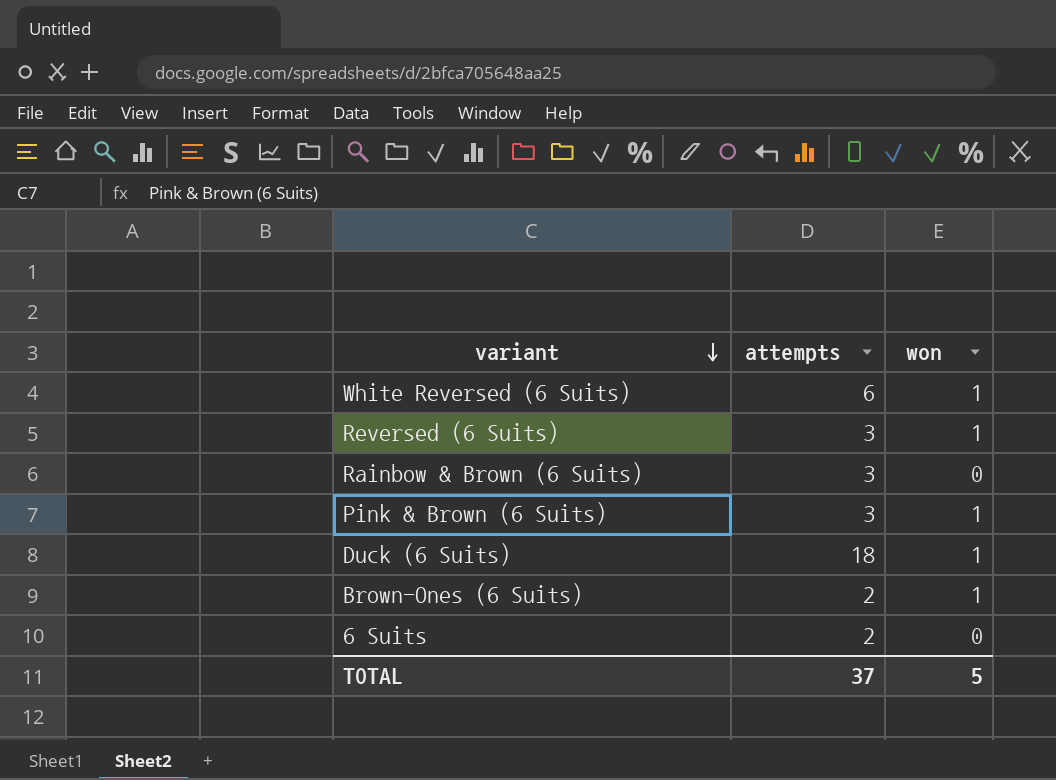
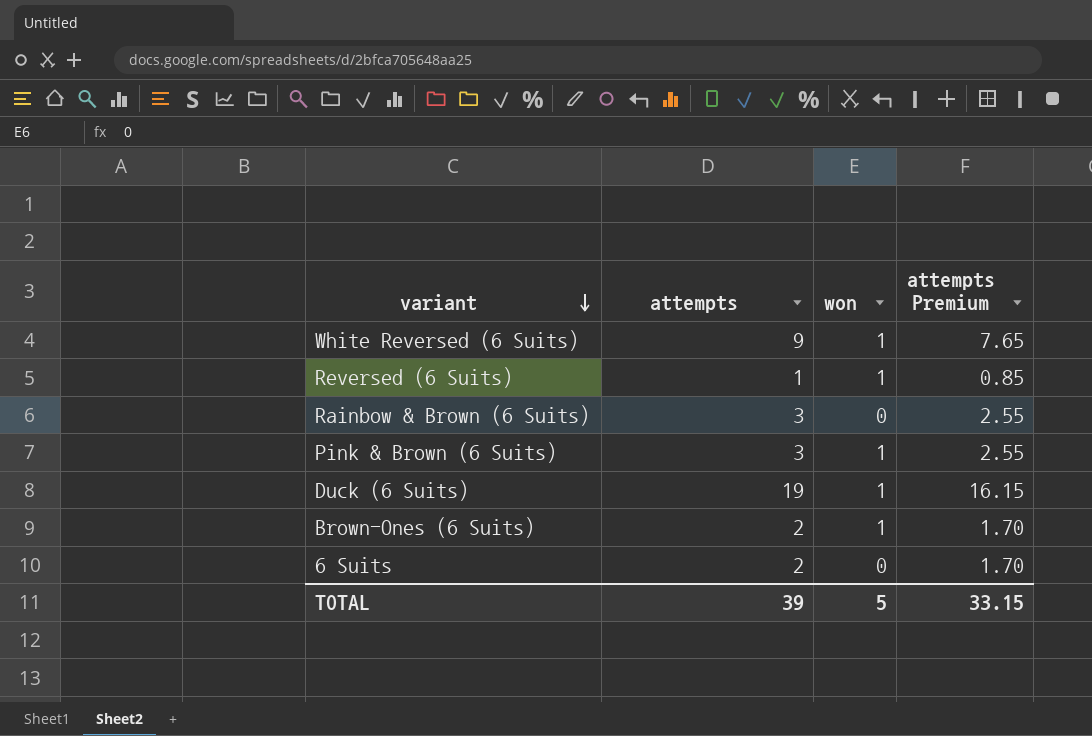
column attempts Premium | formula: none -> [attempts] * 0.85
White Reversed (6 Suits) | attempts: 6 -> 9
Reversed (6 Suits) | attempts: 3 -> 1
Duck (6 Suits) | attempts: 18 -> 19
TOTAL | attempts: 37 -> 39

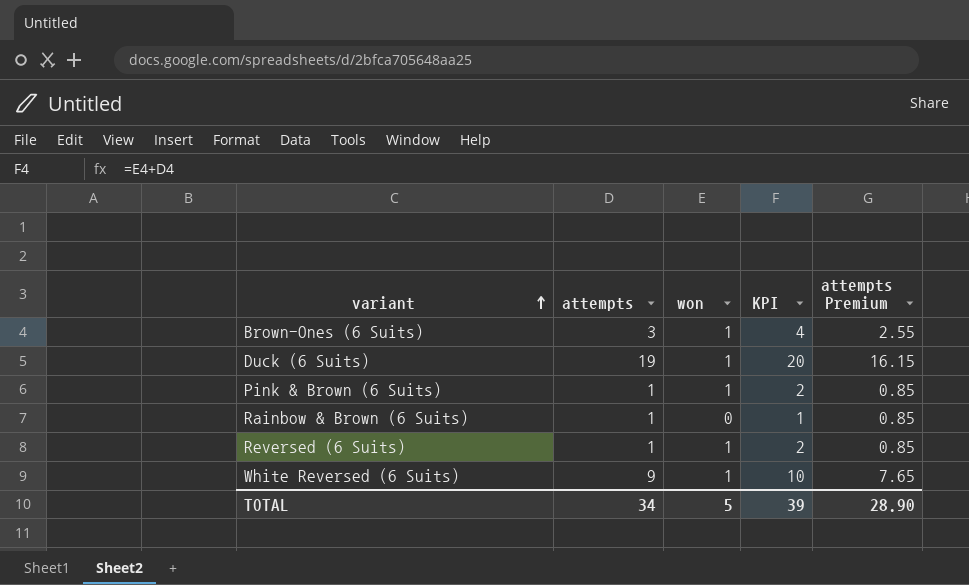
row order: variant descending -> variant ascending
column KPI | formula: none -> [attempts] + [won]
row 6 Suits: 2 | 0 | 1.70 -> none
Brown-Ones (6 Suits) | attempts: 2 -> 3
Brown-Ones (6 Suits) | attempts Premium: 1.70 -> 2.55
Pink & Brown (6 Suits) | attempts: 3 -> 1
Pink & Brown (6 Suits) | attempts Premium: 2.55 -> 0.85
Rainbow & Brown (6 Suits) | attempts: 3 -> 1
Rainbow & Brown (6 Suits) | attempts Premium: 2.55 -> 0.85
TOTAL | attempts: 39 -> 34
TOTAL | attempts Premium: 33.15 -> 28.90

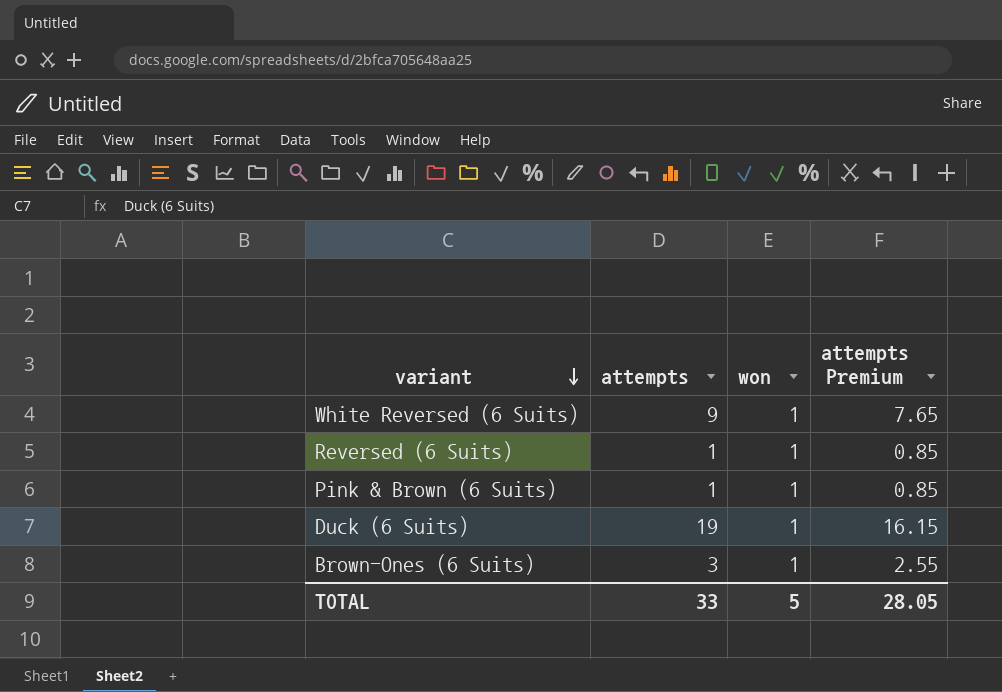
row order: variant ascending -> variant descending
column KPI | formula: [attempts] + [won] -> none
row Rainbow & Brown (6 Suits): 1 | 0 | 1 | 0.85 -> none
TOTAL | attempts: 34 -> 33
TOTAL | attempts Premium: 28.90 -> 28.05

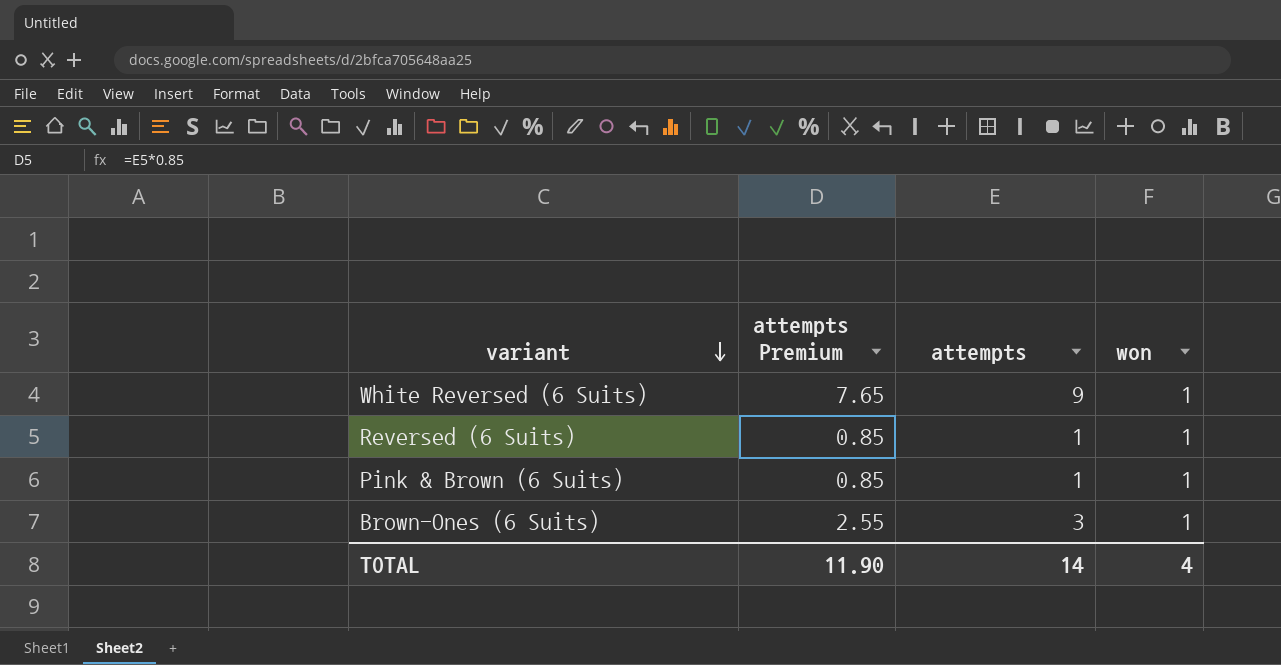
column attempts Premium | position: 4 -> 2
row Duck (6 Suits): 19 | 1 | 16.15 -> none
TOTAL | attempts Premium: 28.05 -> 11.90
TOTAL | attempts: 33 -> 14
TOTAL | won: 5 -> 4

